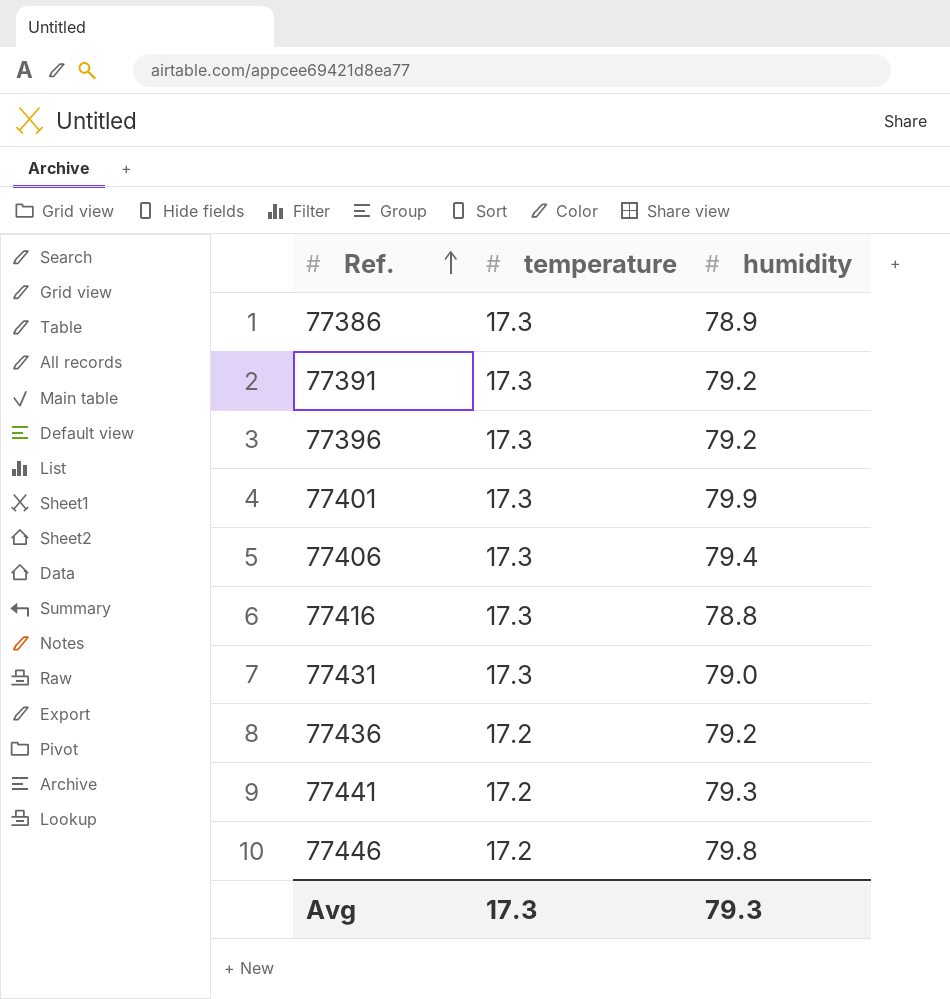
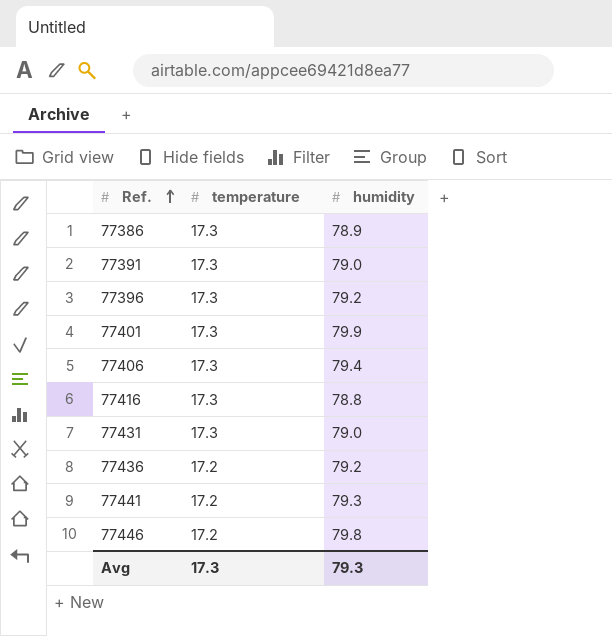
77391 | humidity: 79.2 -> 79.0

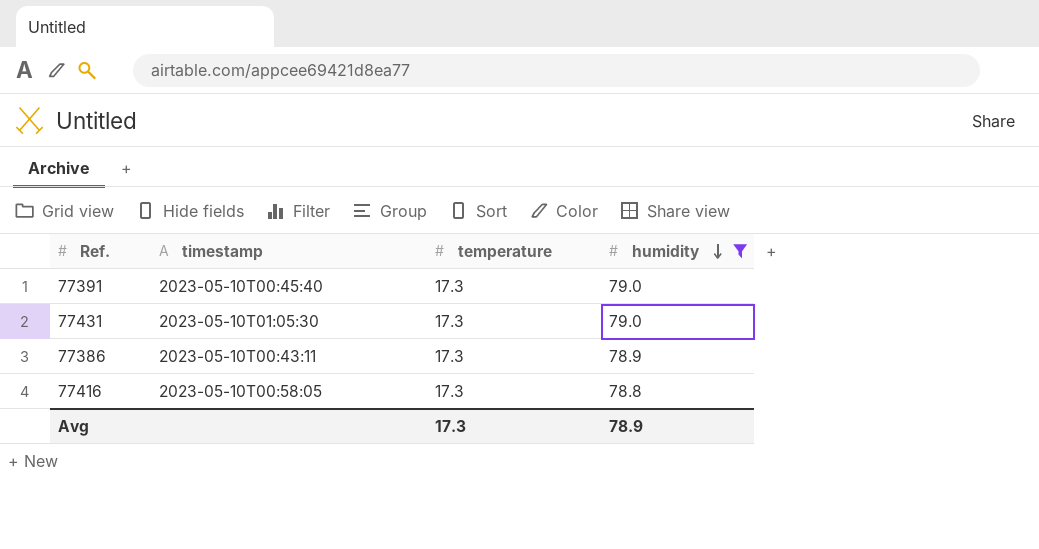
filter: none -> humidity <= 79.0
row order: Ref. ascending -> humidity descending
column timestamp | position: none -> 2
Avg | humidity: 79.3 -> 78.9

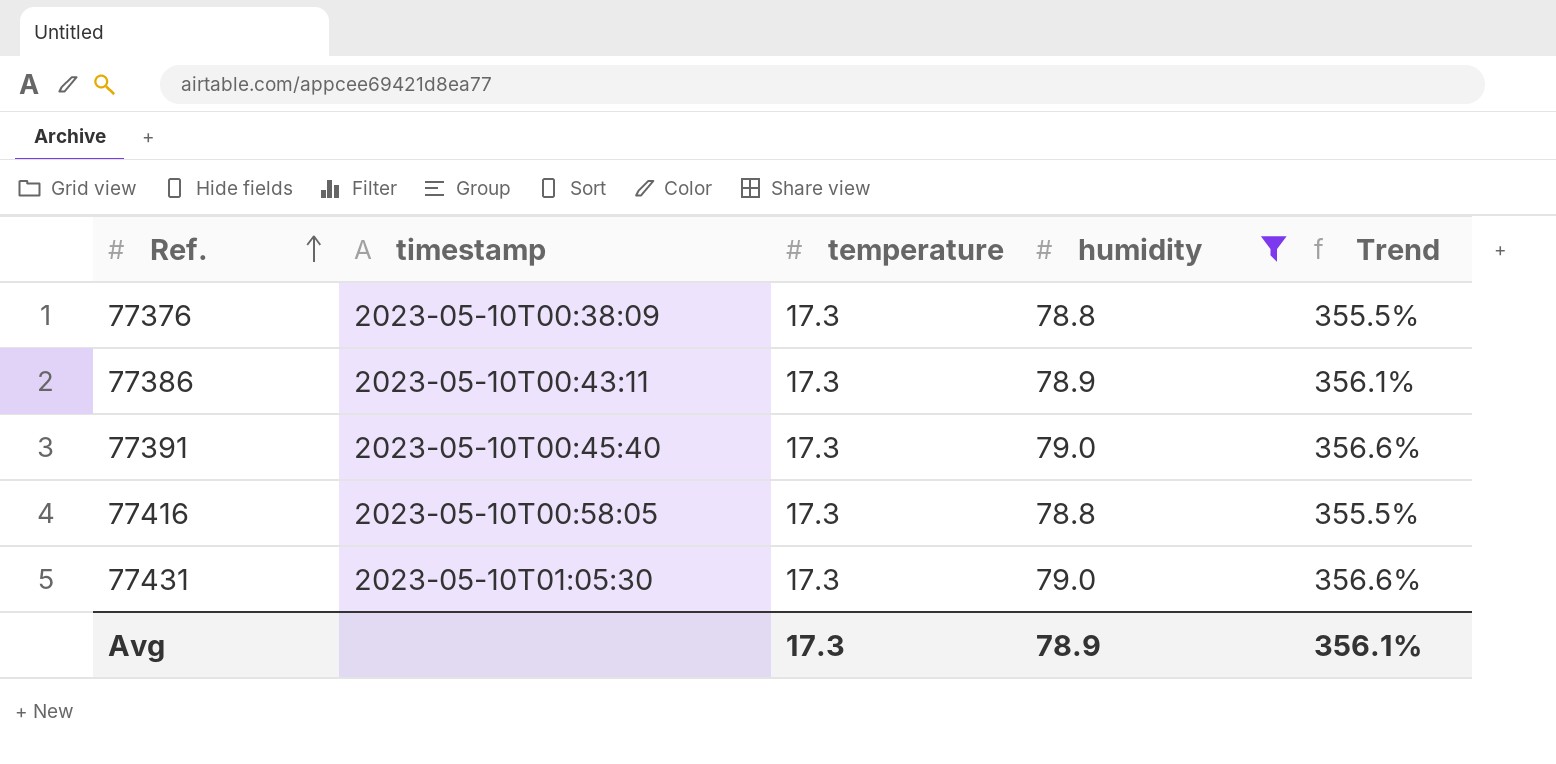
row order: humidity descending -> Ref. ascending
column Trend | formula: none -> ([humidity] - [temperature]) / [temperature]
row 77376: none -> 2023-05-10T00:38:09 | 17.3 | 78.8 | 355.5%

